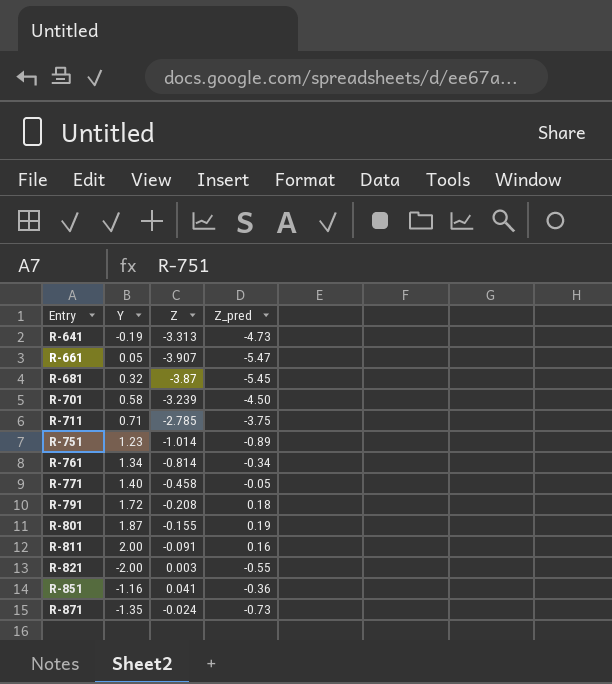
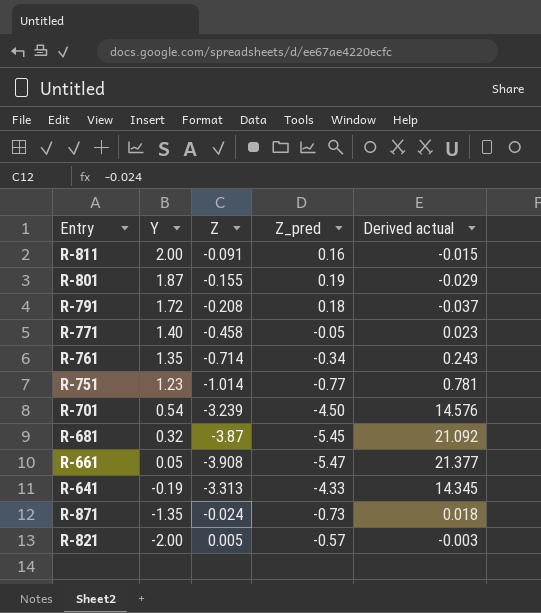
row order: Entry ascending -> Y descending
column Derived actual | formula: none -> [Z] * [Z_pred]
row R-711: 0.71 | -2.785 | -3.75 -> none
row R-851: -1.16 | 0.041 | -0.36 -> none
R-761 | Y: 1.34 -> 1.35
R-761 | Z: -0.814 -> -0.714
R-751 | Z_pred: -0.89 -> -0.77
R-701 | Y: 0.58 -> 0.54
R-661 | Z: -3.907 -> -3.908
R-641 | Z_pred: -4.73 -> -4.33
R-821 | Z: 0.003 -> 0.005
R-821 | Z_pred: -0.55 -> -0.57

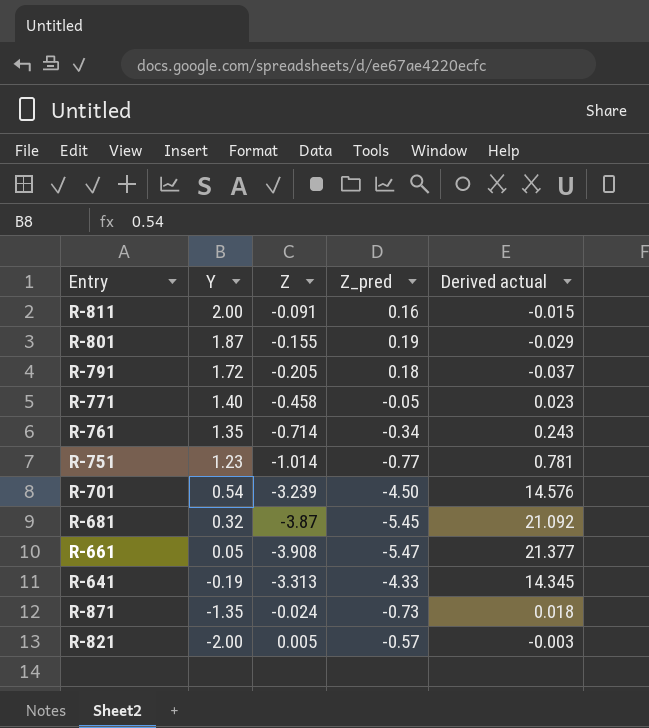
R-791 | Z: -0.208 -> -0.205

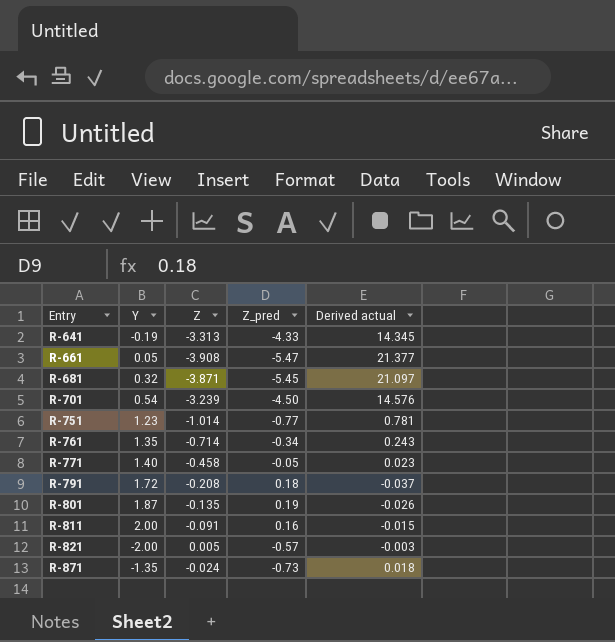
row order: Y descending -> Entry ascending
R-681 | Z: -3.87 -> -3.871
R-681 | Derived actual: 21.092 -> 21.097
R-791 | Z: -0.205 -> -0.208
R-801 | Z: -0.155 -> -0.135
R-801 | Derived actual: -0.029 -> -0.026

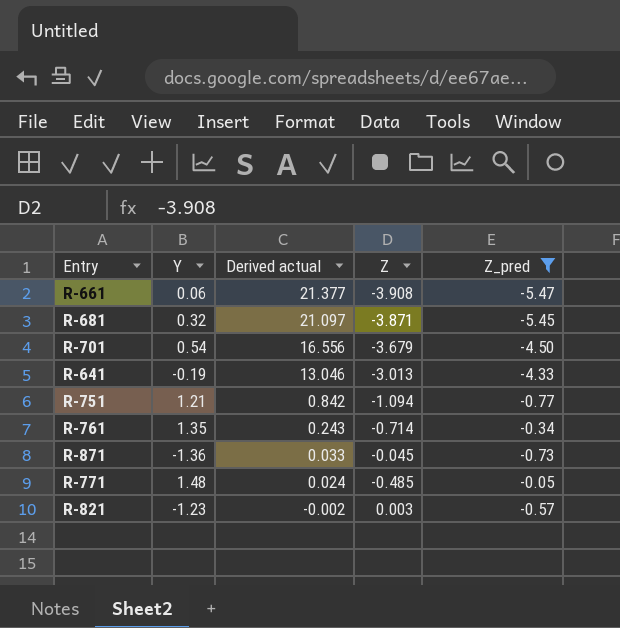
filter: none -> Z_pred <= -0.05
row order: Entry ascending -> Derived actual descending
column Derived actual | position: 5 -> 3
R-661 | Y: 0.05 -> 0.06
R-701 | Derived actual: 14.576 -> 16.556
R-701 | Z: -3.239 -> -3.679
R-641 | Derived actual: 14.345 -> 13.046
R-641 | Z: -3.313 -> -3.013
R-751 | Y: 1.23 -> 1.21
R-751 | Derived actual: 0.781 -> 0.842
R-751 | Z: -1.014 -> -1.094
R-871 | Y: -1.35 -> -1.36
R-871 | Derived actual: 0.018 -> 0.033
R-871 | Z: -0.024 -> -0.045
R-771 | Y: 1.40 -> 1.48
R-771 | Derived actual: 0.023 -> 0.024
R-771 | Z: -0.458 -> -0.485
R-821 | Y: -2.00 -> -1.23
R-821 | Derived actual: -0.003 -> -0.002
R-821 | Z: 0.005 -> 0.003

